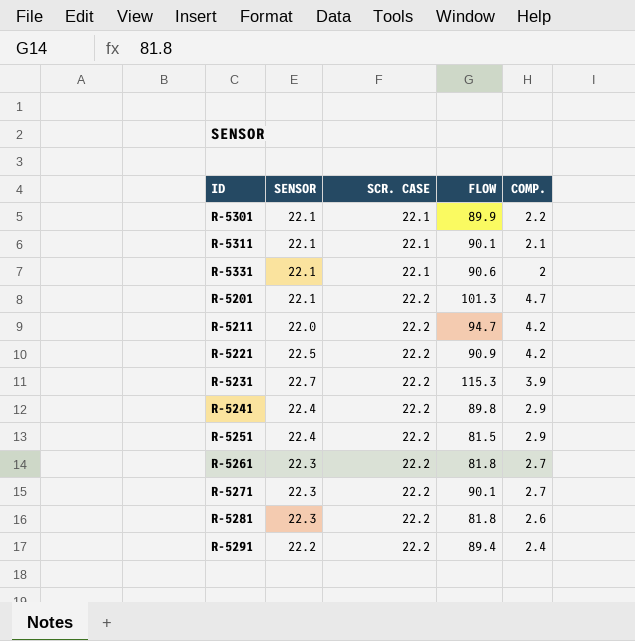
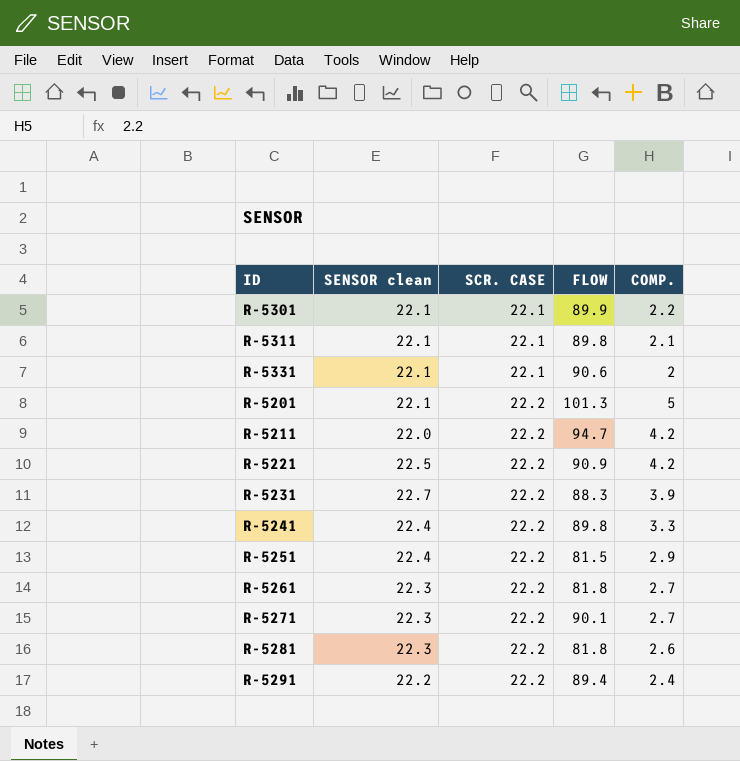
column name: SENSOR -> SENSOR clean
R-5311 | FLOW: 90.1 -> 89.8
R-5201 | COMP.: 4.7 -> 5
R-5231 | FLOW: 115.3 -> 88.3
R-5241 | COMP.: 2.9 -> 3.3

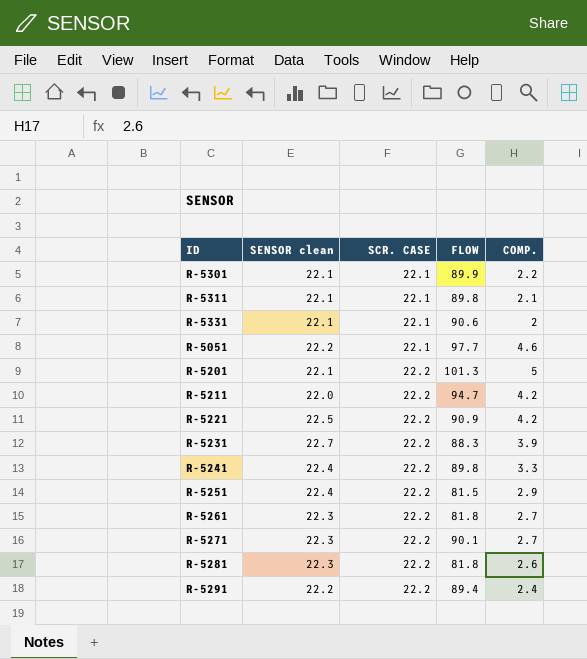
row R-5051: none -> 22.2 | 22.1 | 97.7 | 4.6

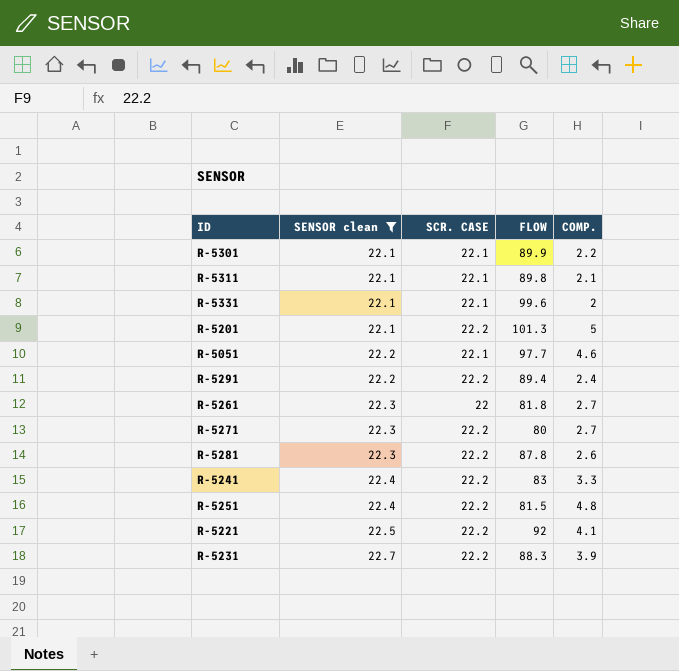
filter: none -> SENSOR clean != 22.0
row order: SCR. CASE ascending -> SENSOR clean ascending
R-5331 | FLOW: 90.6 -> 99.6
R-5261 | SCR. CASE: 22.2 -> 22
R-5271 | FLOW: 90.1 -> 80
R-5281 | FLOW: 81.8 -> 87.8
R-5241 | FLOW: 89.8 -> 83
R-5251 | COMP.: 2.9 -> 4.8
R-5221 | FLOW: 90.9 -> 92
R-5221 | COMP.: 4.2 -> 4.1

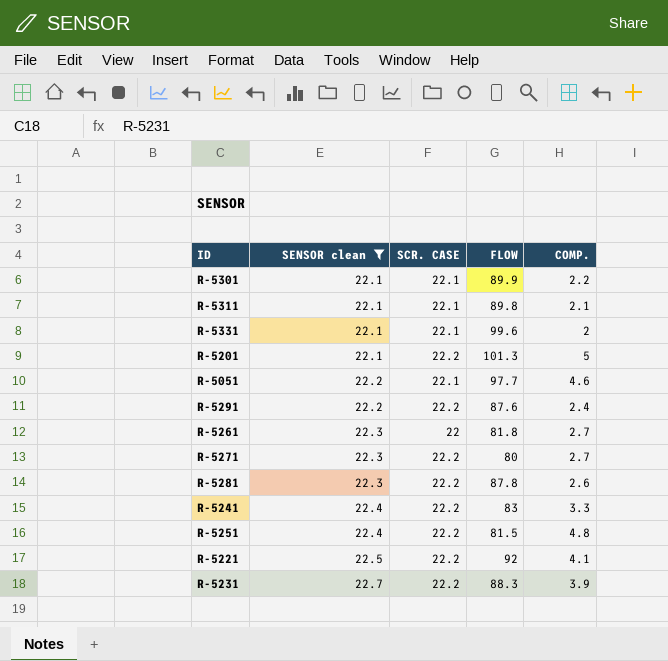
R-5291 | FLOW: 89.4 -> 87.6

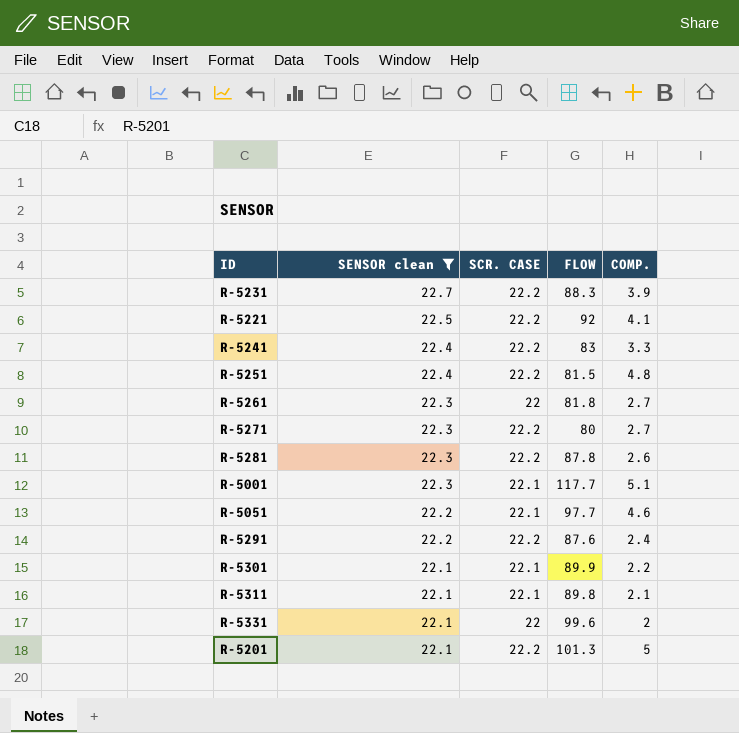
row order: SENSOR clean ascending -> SENSOR clean descending
row R-5001: none -> 22.3 | 22.1 | 117.7 | 5.1
R-5331 | SCR. CASE: 22.1 -> 22

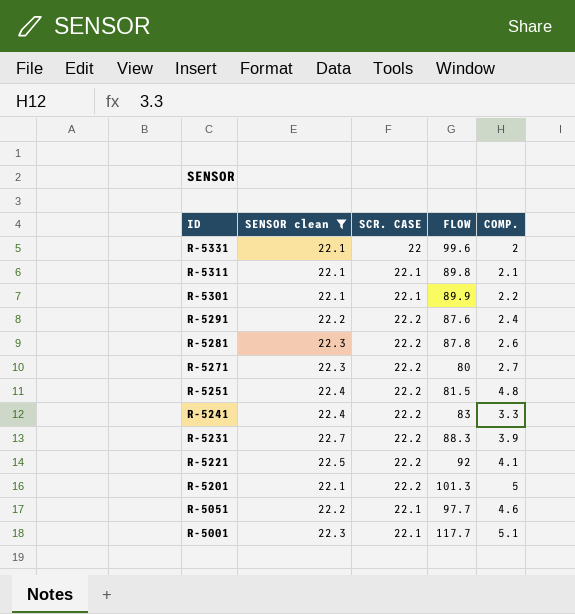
row order: SENSOR clean descending -> ID descending
row R-5261: 22.3 | 22 | 81.8 | 2.7 -> none

